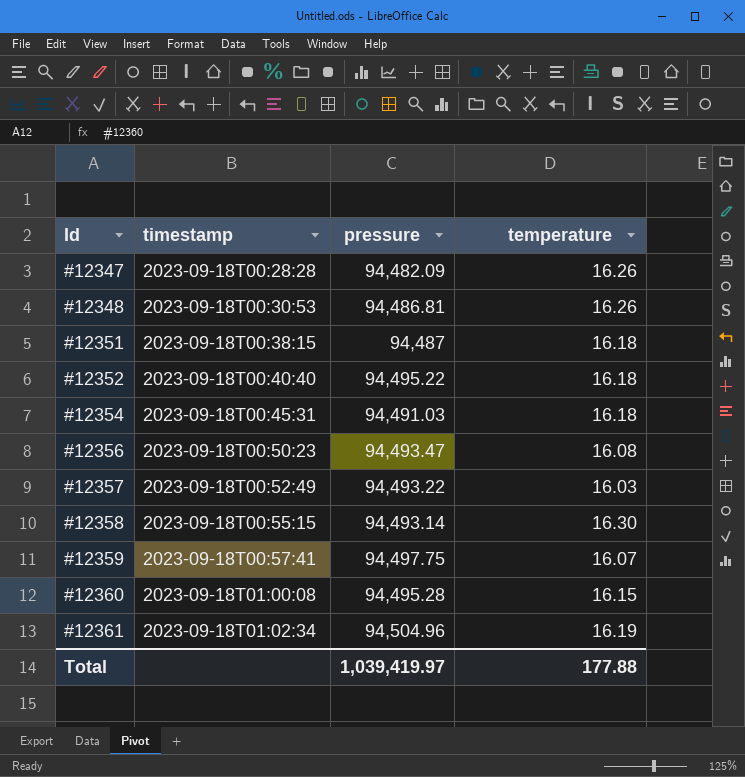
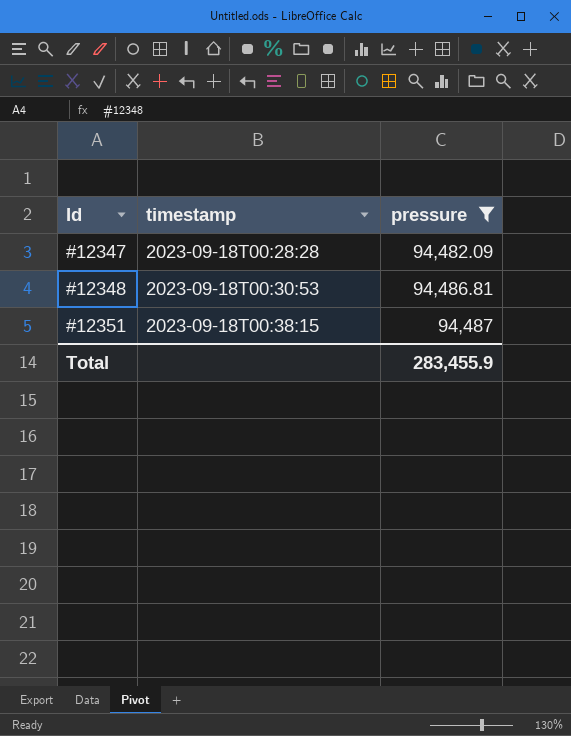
filter: none -> pressure <= 94,487
column temperature | position: 4 -> none
Total | pressure: 1,039,419.97 -> 283,455.9

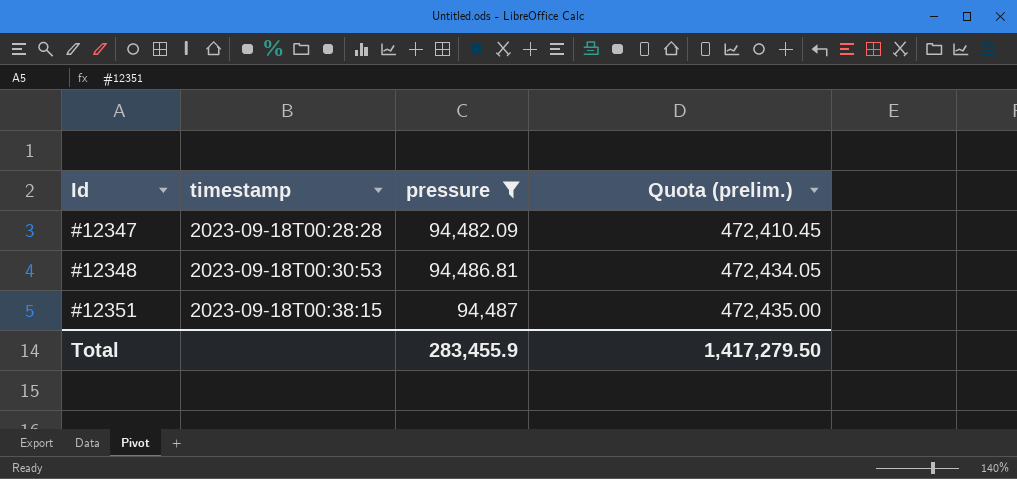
column Quota (prelim.) | formula: none -> [pressure] * 5

